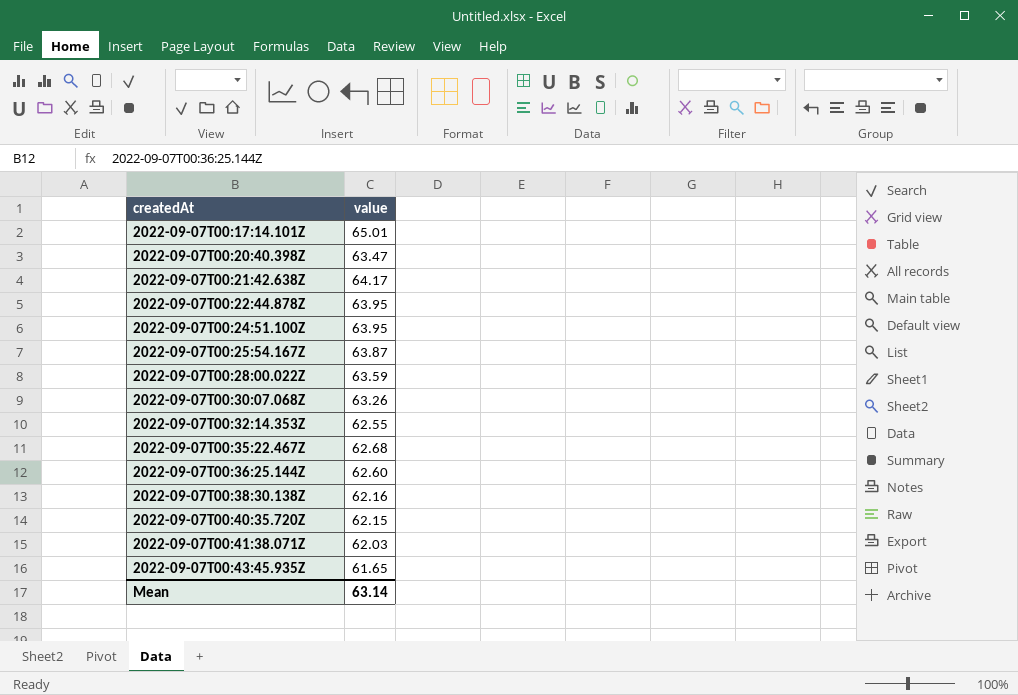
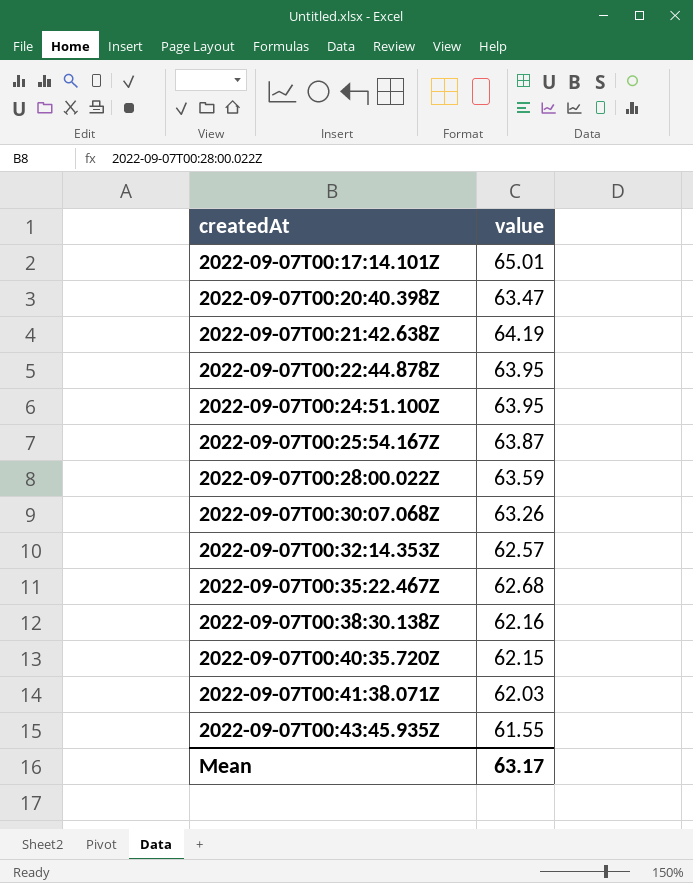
row 2022-09-07T00:36:25.144Z: 62.60 -> none
2022-09-07T00:21:42.638Z | value: 64.17 -> 64.19
2022-09-07T00:32:14.353Z | value: 62.55 -> 62.57
2022-09-07T00:43:45.935Z | value: 61.65 -> 61.55
Mean | value: 63.14 -> 63.17

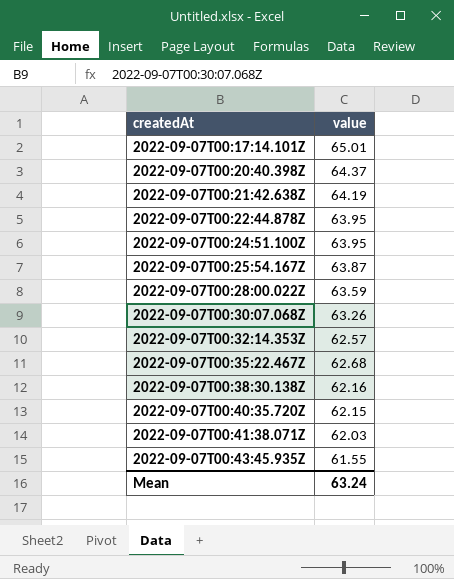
2022-09-07T00:20:40.398Z | value: 63.47 -> 64.37
Mean | value: 63.17 -> 63.24

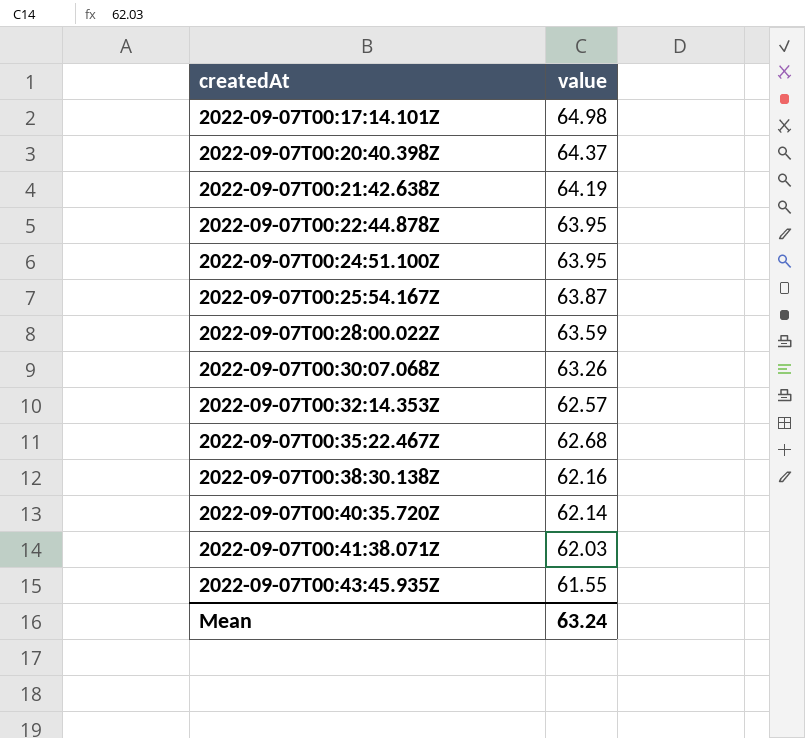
2022-09-07T00:17:14.101Z | value: 65.01 -> 64.98
2022-09-07T00:40:35.720Z | value: 62.15 -> 62.14

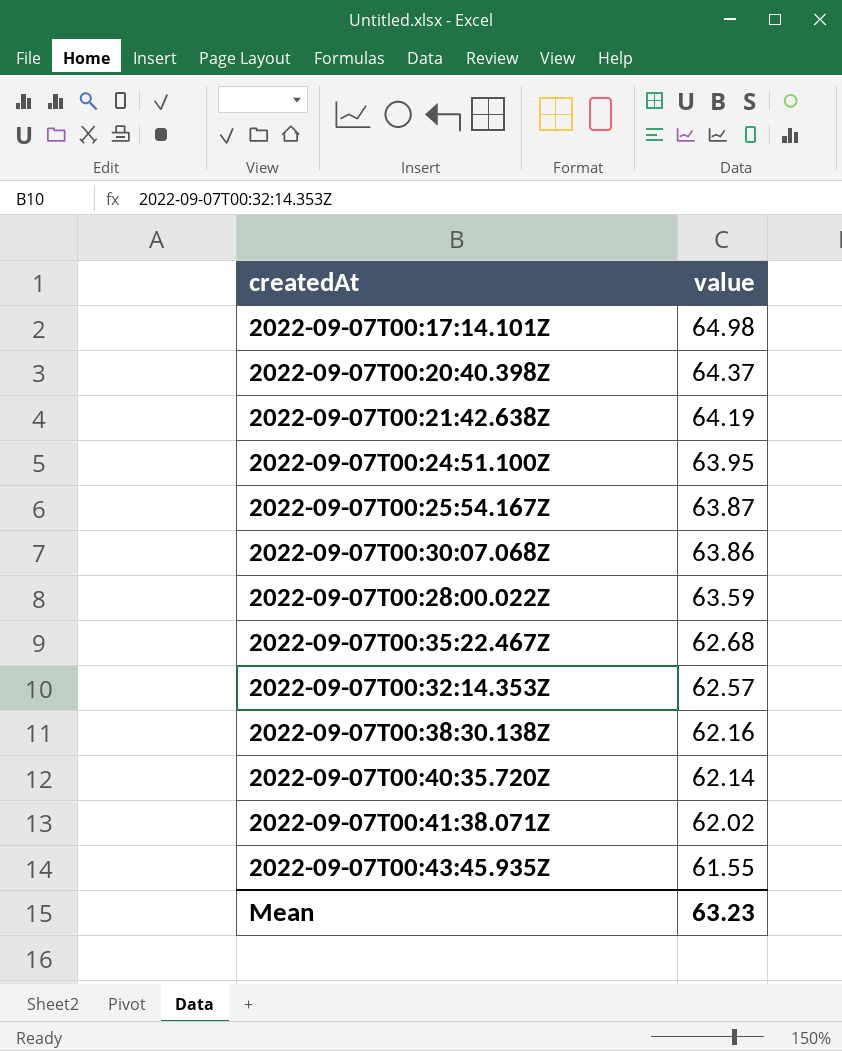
row order: createdAt ascending -> value descending
row 2022-09-07T00:22:44.878Z: 63.95 -> none
2022-09-07T00:30:07.068Z | value: 63.26 -> 63.86
2022-09-07T00:41:38.071Z | value: 62.03 -> 62.02
Mean | value: 63.24 -> 63.23

